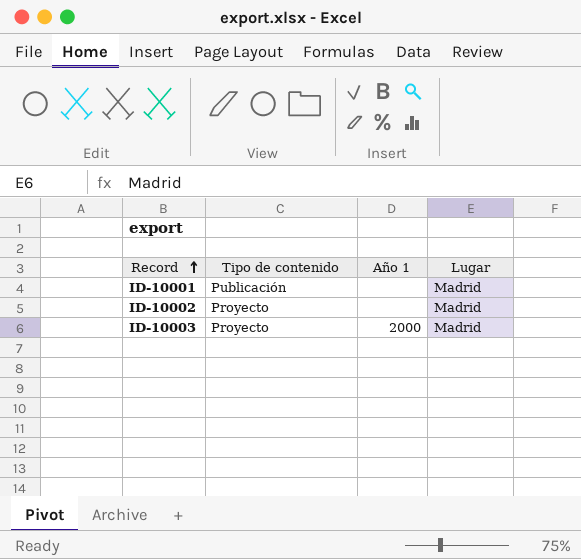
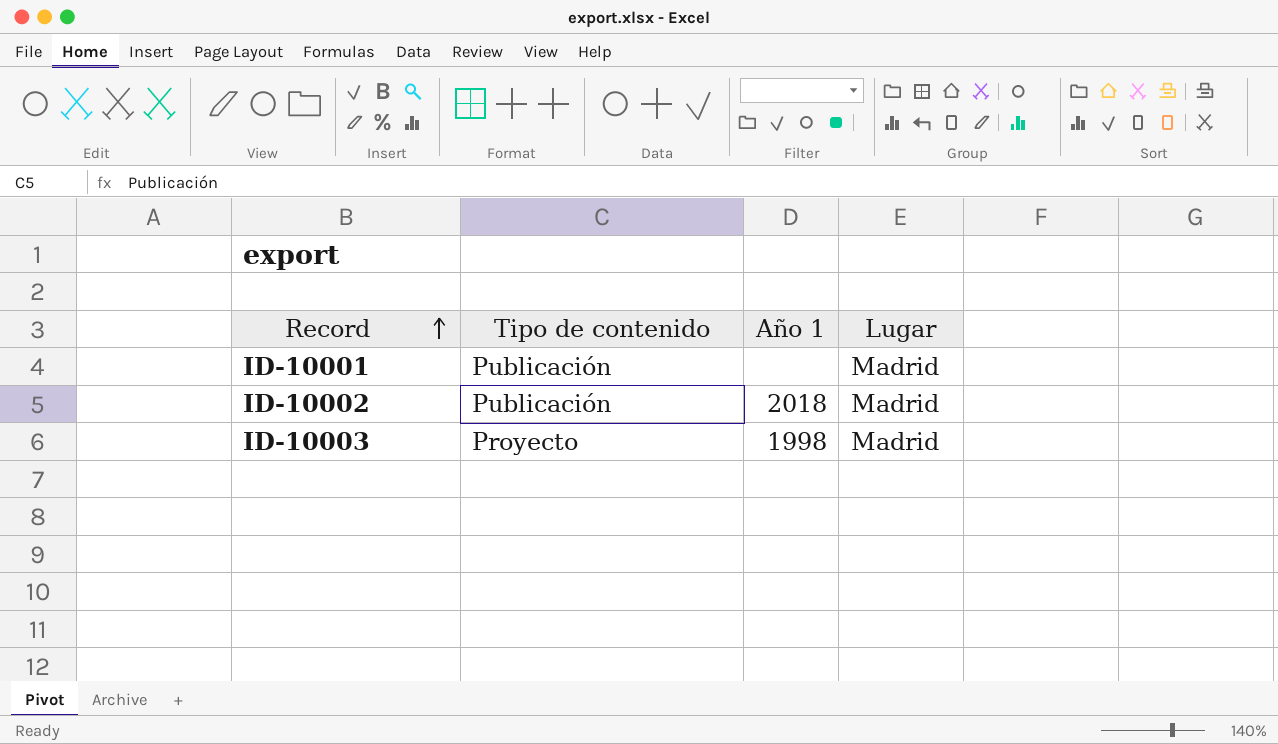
ID-10002 | Tipo de contenido: Proyecto -> Publicación
ID-10002 | Año 1: none -> 2018
ID-10003 | Año 1: 2000 -> 1998

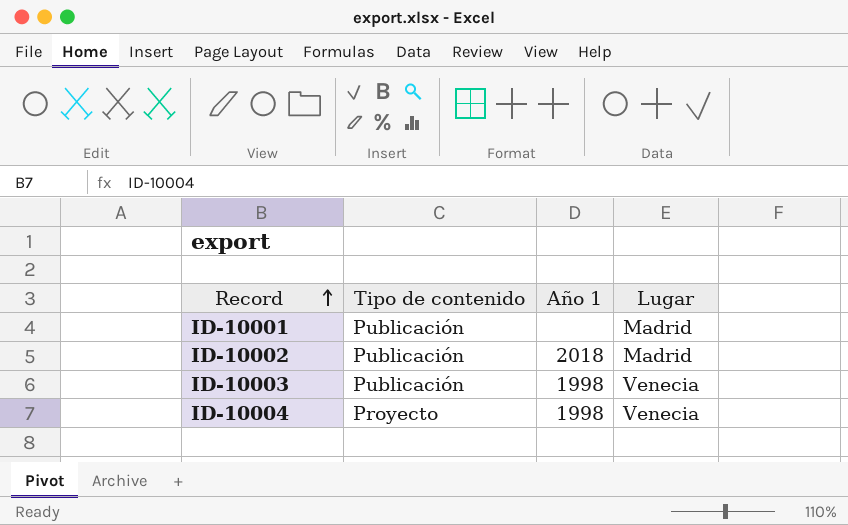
ID-10003 | Tipo de contenido: Proyecto -> Publicación
ID-10003 | Lugar: Madrid -> Venecia
row ID-10004: none -> Proyecto | 1998 | Venecia

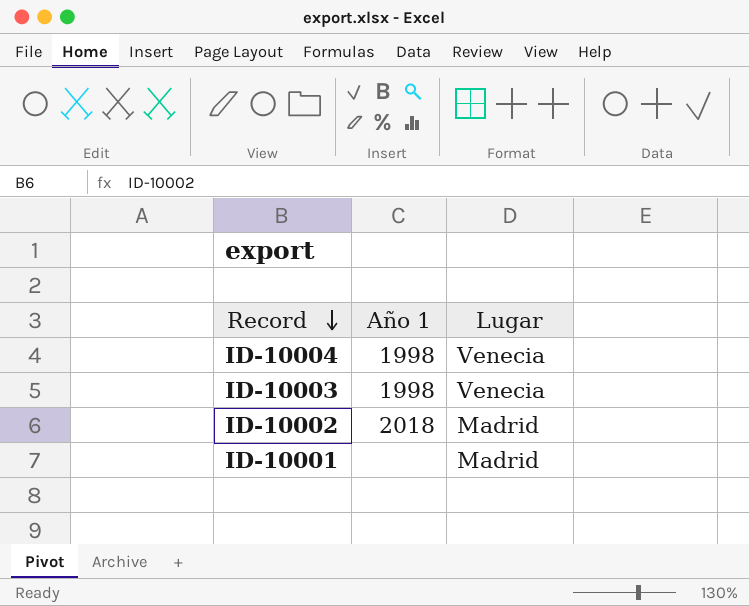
row order: Record ascending -> Record descending
column Tipo de contenido | position: 2 -> none

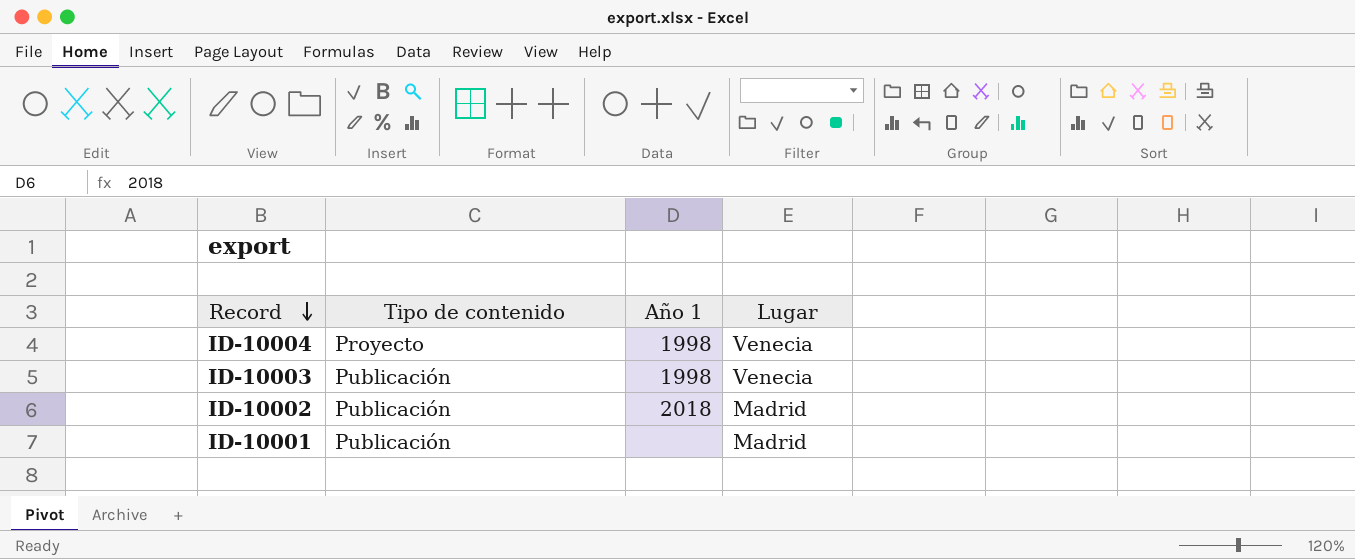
column Tipo de contenido | position: none -> 2

